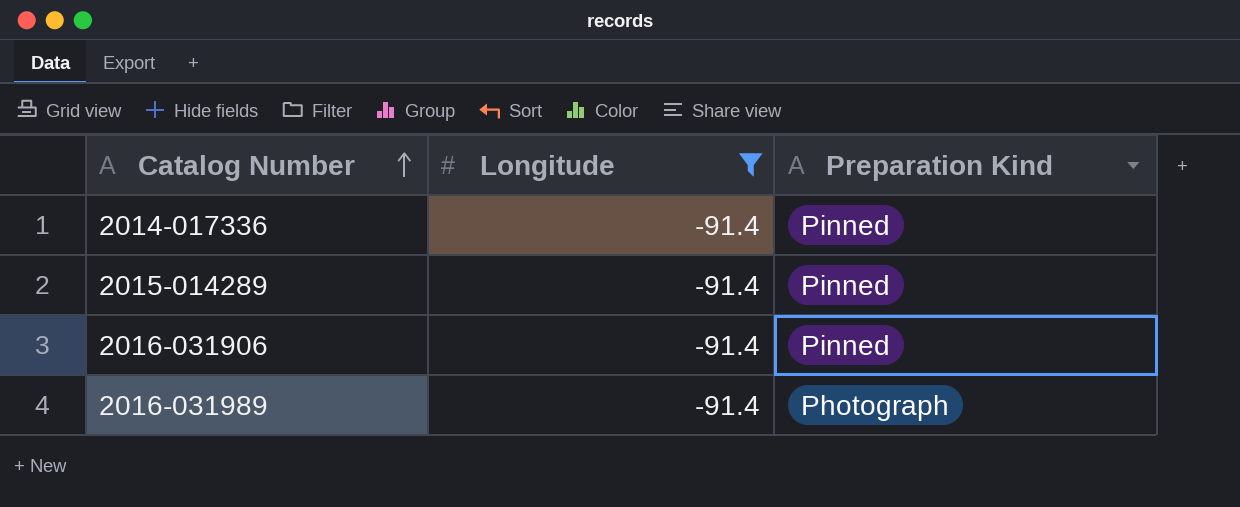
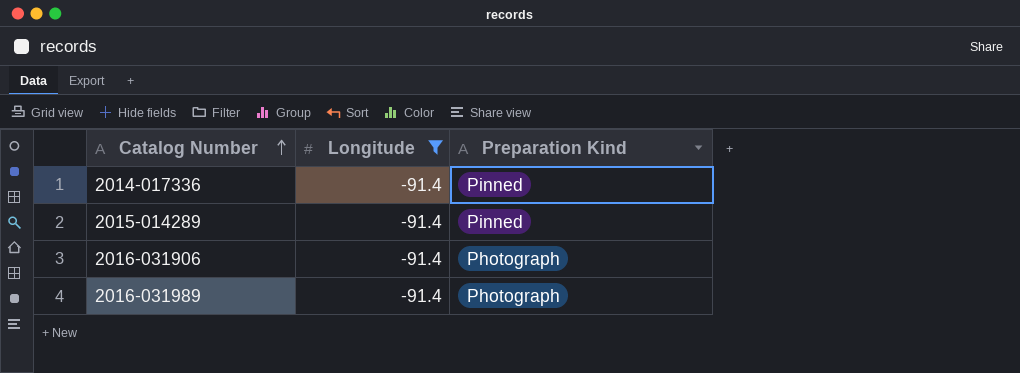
2016-031906 | Preparation Kind: Pinned -> Photograph

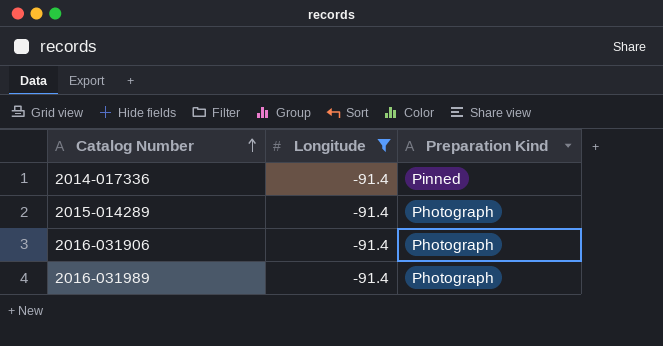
2015-014289 | Preparation Kind: Pinned -> Photograph

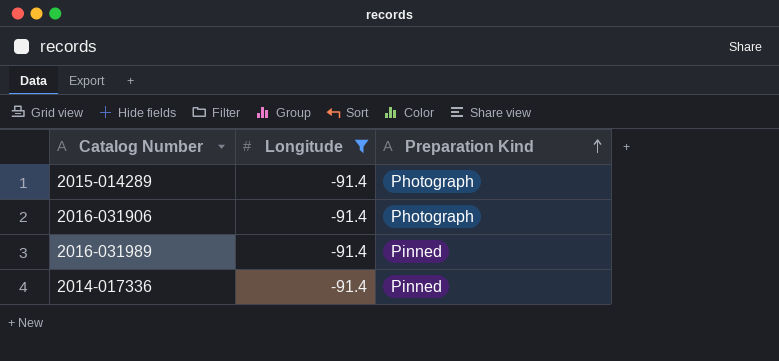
row order: Catalog Number ascending -> Preparation Kind ascending
2016-031989 | Preparation Kind: Photograph -> Pinned

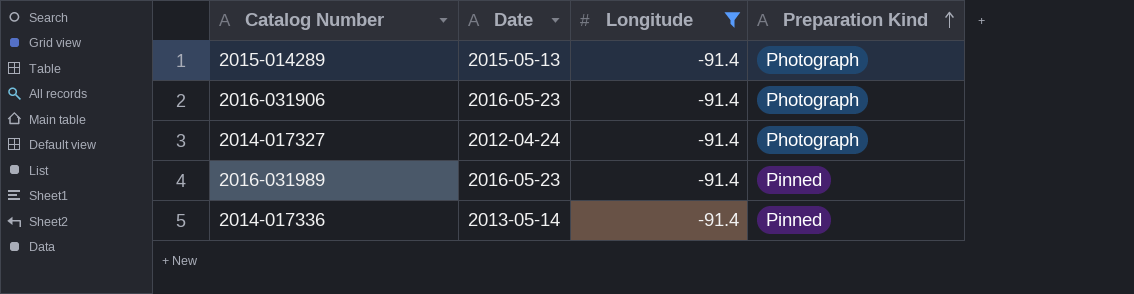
column Date | position: none -> 2
row 2014-017327: none -> 2012-04-24 | -91.4 | Photograph

